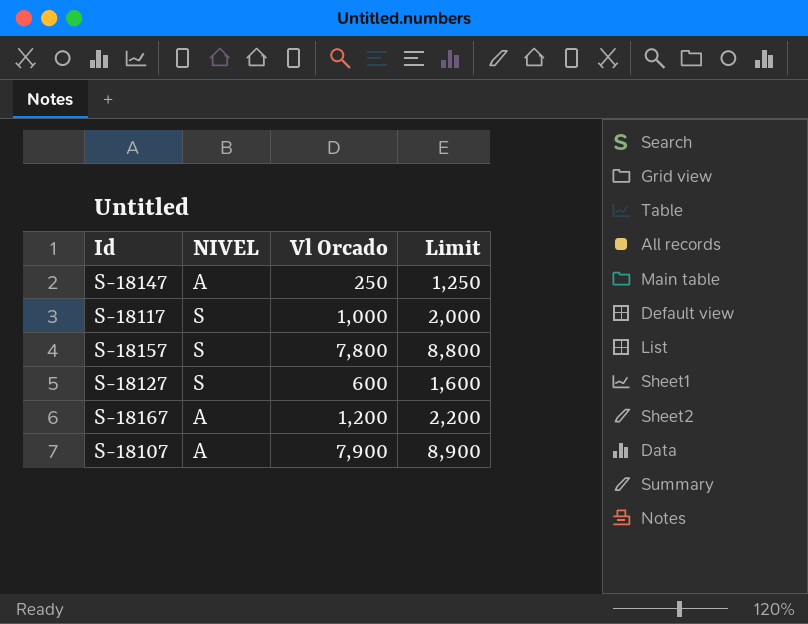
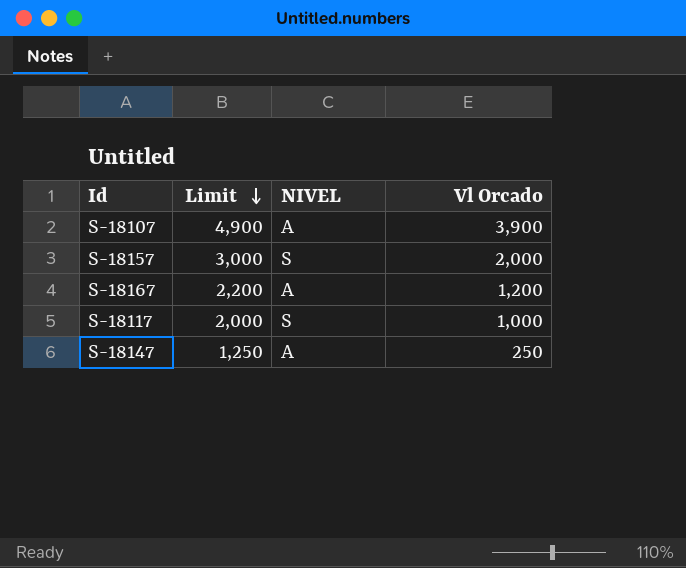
row order: none -> Limit descending
column Limit | position: 4 -> 2
row S-18127: S | 600 | 1,600 -> none
S-18107 | Limit: 8,900 -> 4,900
S-18107 | Vl Orcado: 7,900 -> 3,900
S-18157 | Limit: 8,800 -> 3,000
S-18157 | Vl Orcado: 7,800 -> 2,000

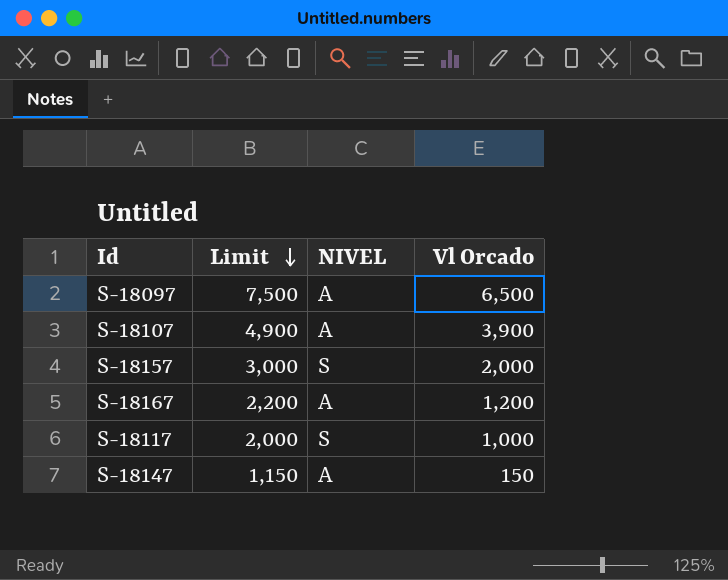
row S-18097: none -> 7,500 | A | 6,500
S-18147 | Limit: 1,250 -> 1,150
S-18147 | Vl Orcado: 250 -> 150

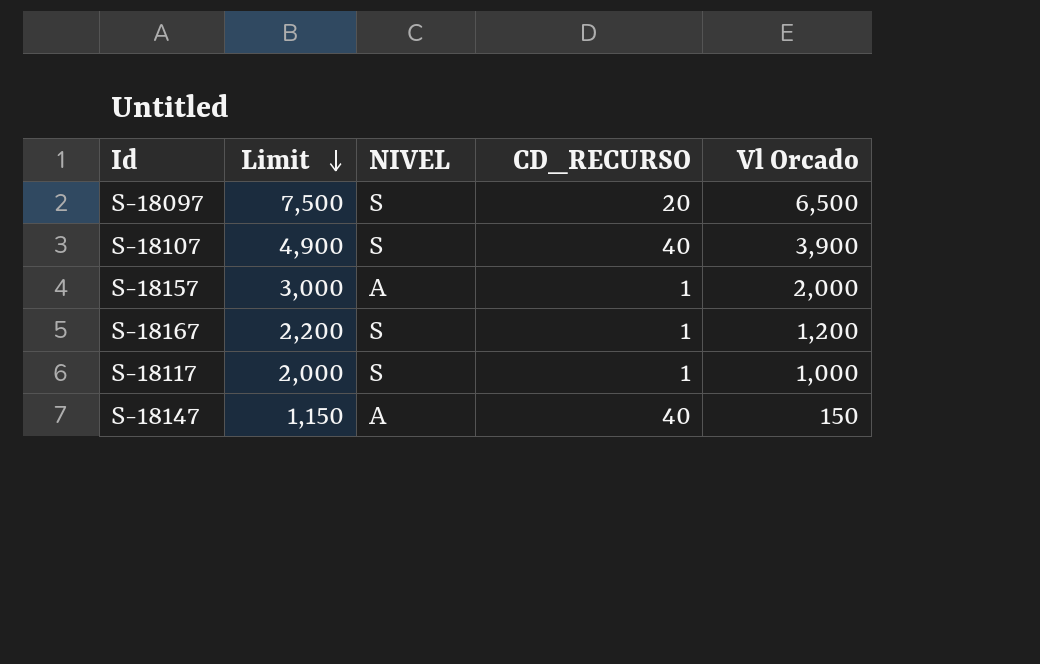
column CD_RECURSO | position: none -> 4
S-18097 | NIVEL: A -> S
S-18107 | NIVEL: A -> S
S-18157 | NIVEL: S -> A
S-18167 | NIVEL: A -> S

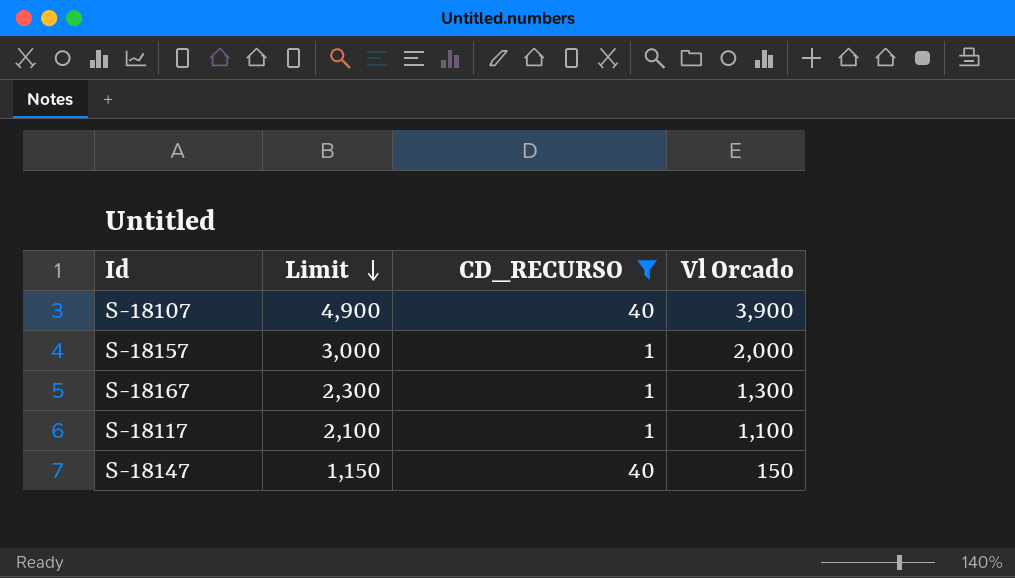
filter: none -> CD_RECURSO != 20
column NIVEL | position: 3 -> none
S-18167 | Limit: 2,200 -> 2,300
S-18167 | Vl Orcado: 1,200 -> 1,300
S-18117 | Limit: 2,000 -> 2,100
S-18117 | Vl Orcado: 1,000 -> 1,100

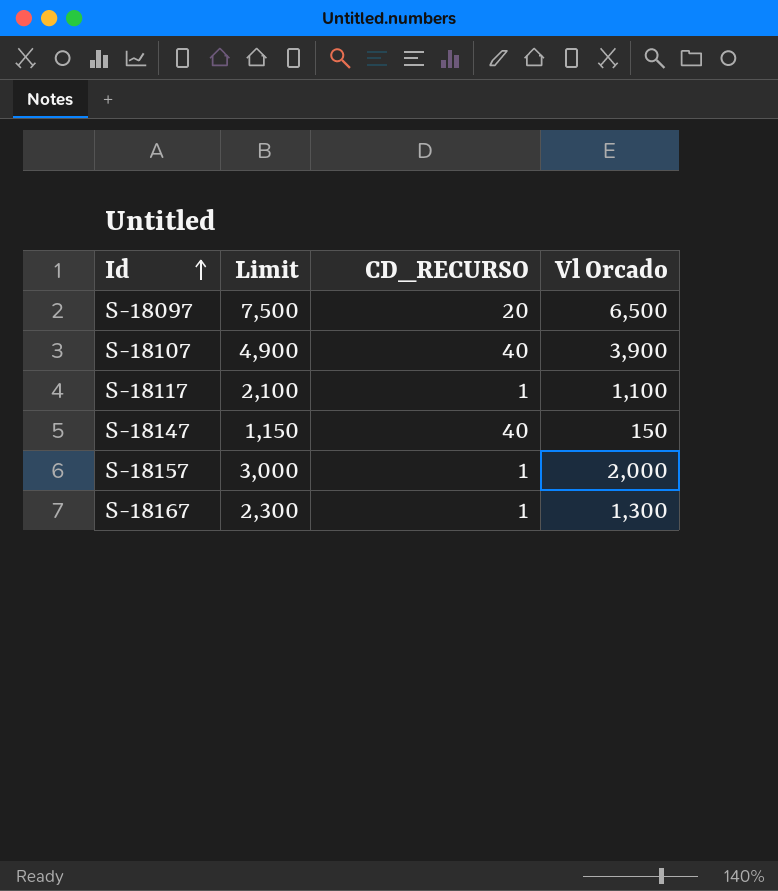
filter: CD_RECURSO != 20 -> none
row order: Limit descending -> Id ascending

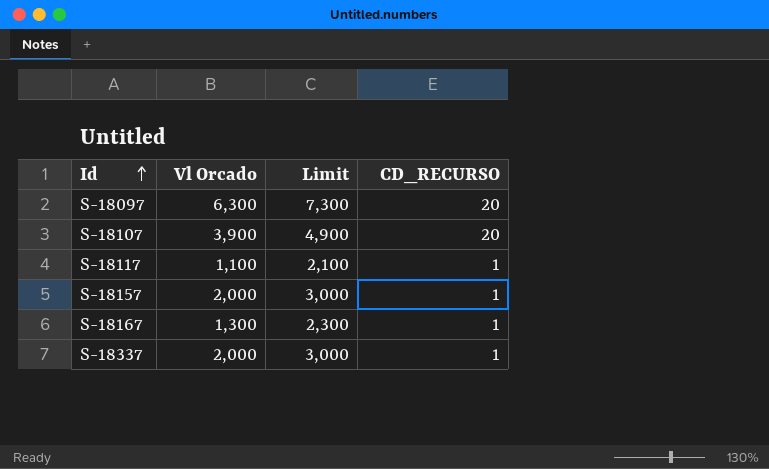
column Vl Orcado | position: 4 -> 2
row S-18147: 1,150 | 40 | 150 -> none
S-18097 | Vl Orcado: 6,500 -> 6,300
S-18097 | Limit: 7,500 -> 7,300
S-18107 | CD_RECURSO: 40 -> 20
row S-18337: none -> 2,000 | 3,000 | 1

